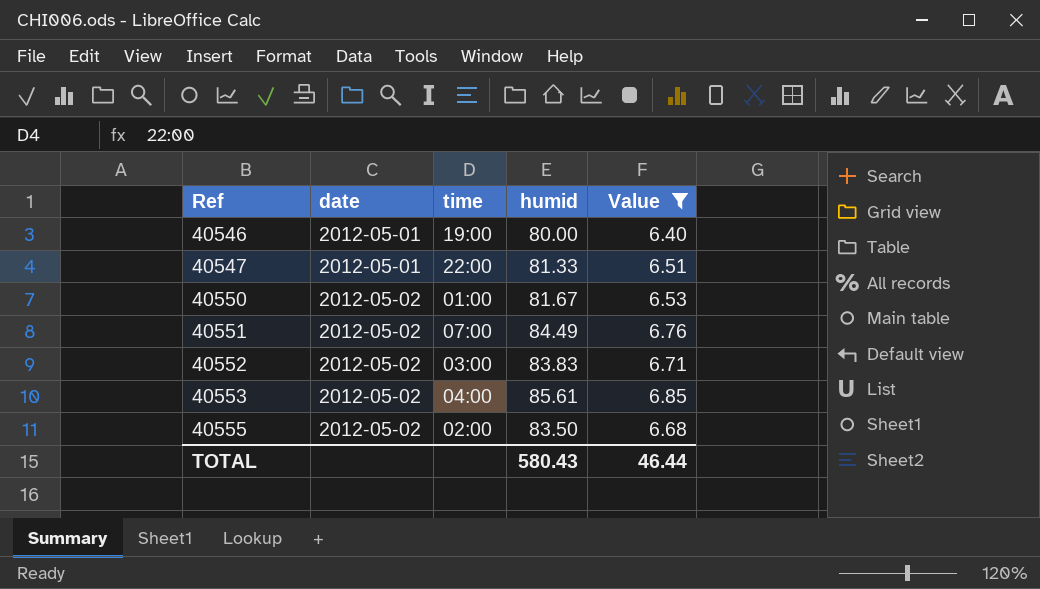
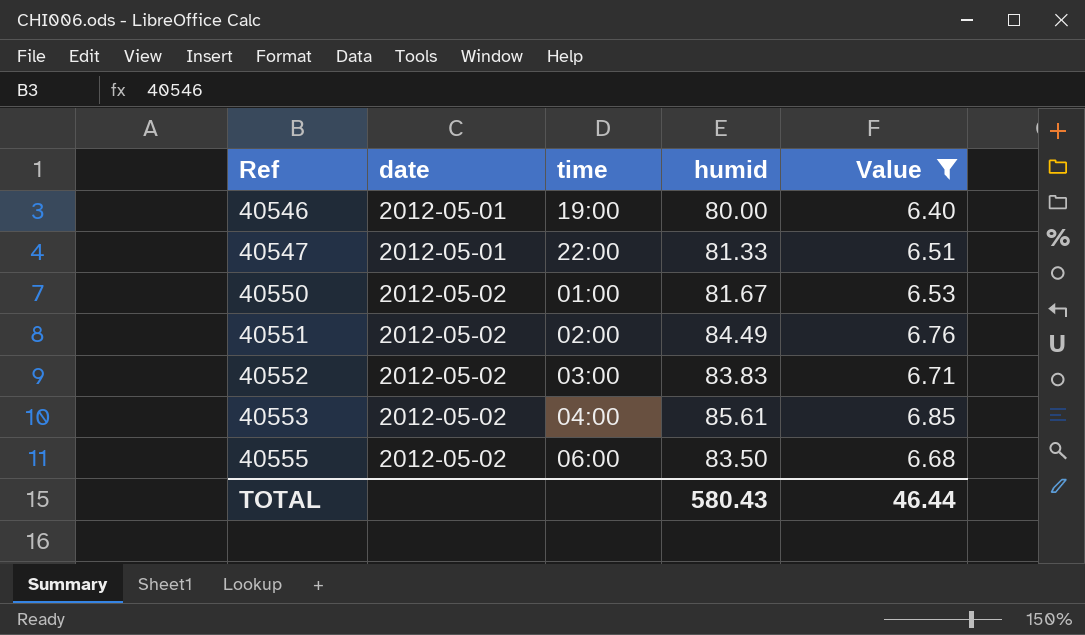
40551 | time: 07:00 -> 02:00
40555 | time: 02:00 -> 06:00

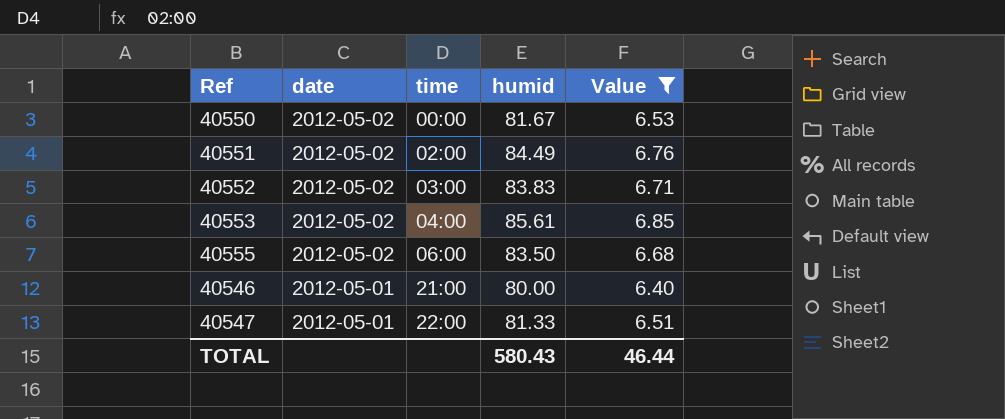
row order: Ref ascending -> date descending
40550 | time: 01:00 -> 00:00
40546 | time: 19:00 -> 21:00

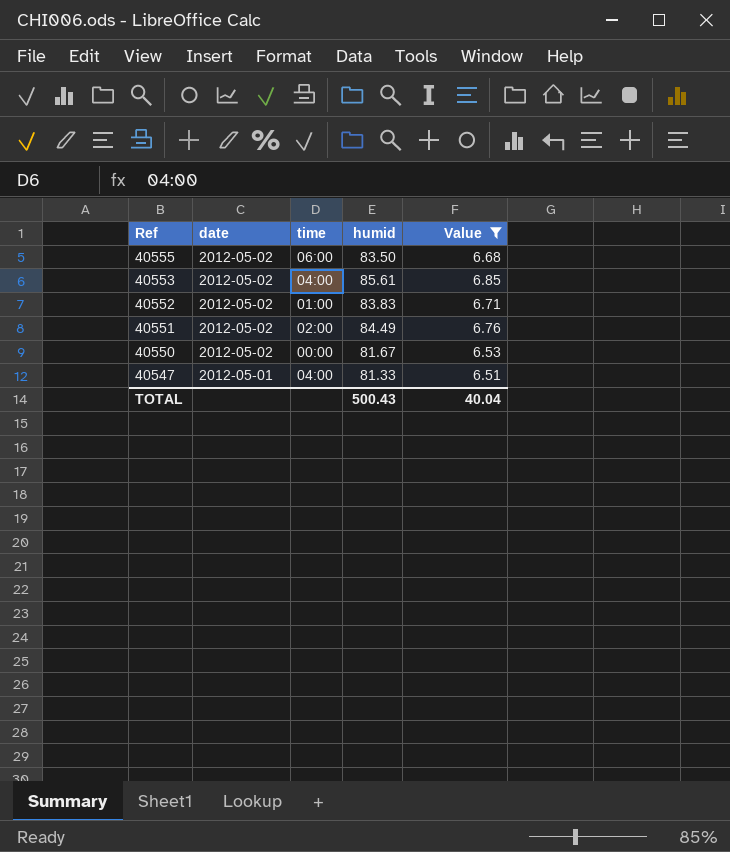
row order: date descending -> Ref descending
row 40546: 2012-05-01 | 21:00 | 80.00 | 6.40 -> none
40552 | time: 03:00 -> 01:00
40547 | time: 22:00 -> 04:00
TOTAL | humid: 580.43 -> 500.43
TOTAL | Value: 46.44 -> 40.04

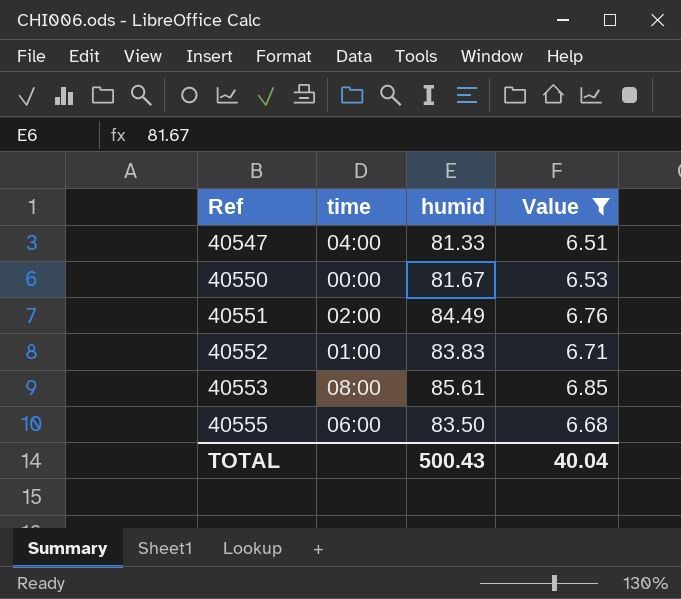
row order: Ref descending -> Ref ascending
column date | position: 2 -> none
40553 | time: 04:00 -> 08:00

